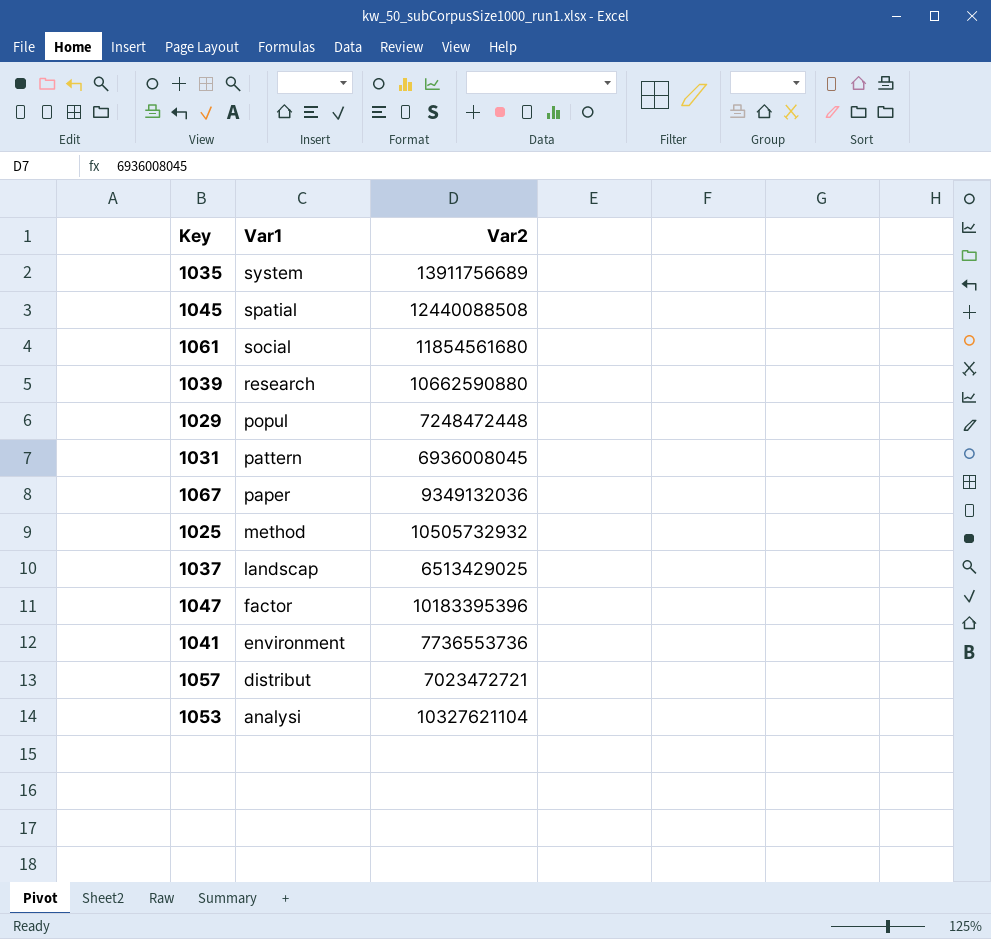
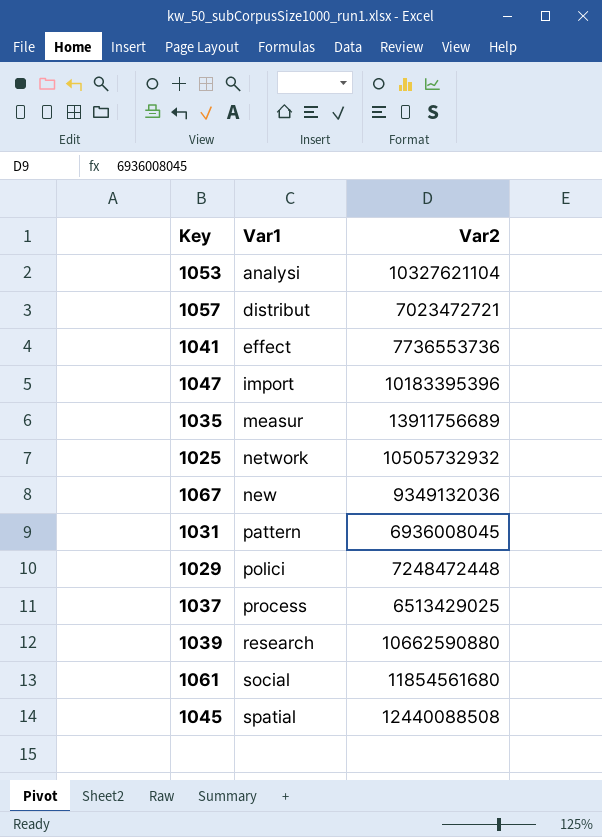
row order: Var1 descending -> Var1 ascending
1041 | Var1: environment -> effect
1047 | Var1: factor -> import
1035 | Var1: system -> measur
1025 | Var1: method -> network
1067 | Var1: paper -> new
1029 | Var1: popul -> polici
1037 | Var1: landscap -> process

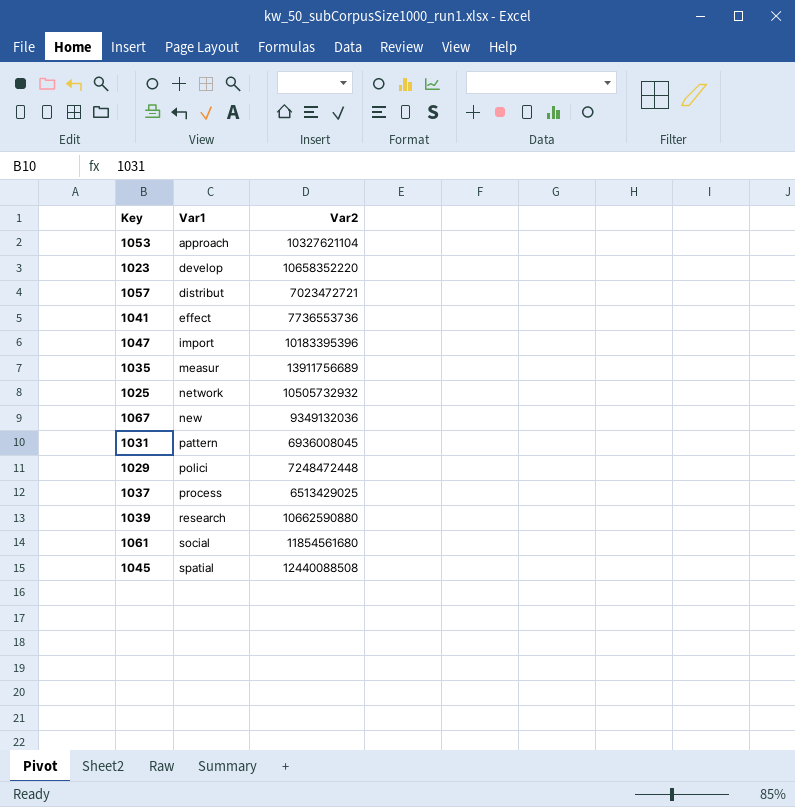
1053 | Var1: analysi -> approach
row 1023: none -> develop | 10658352220

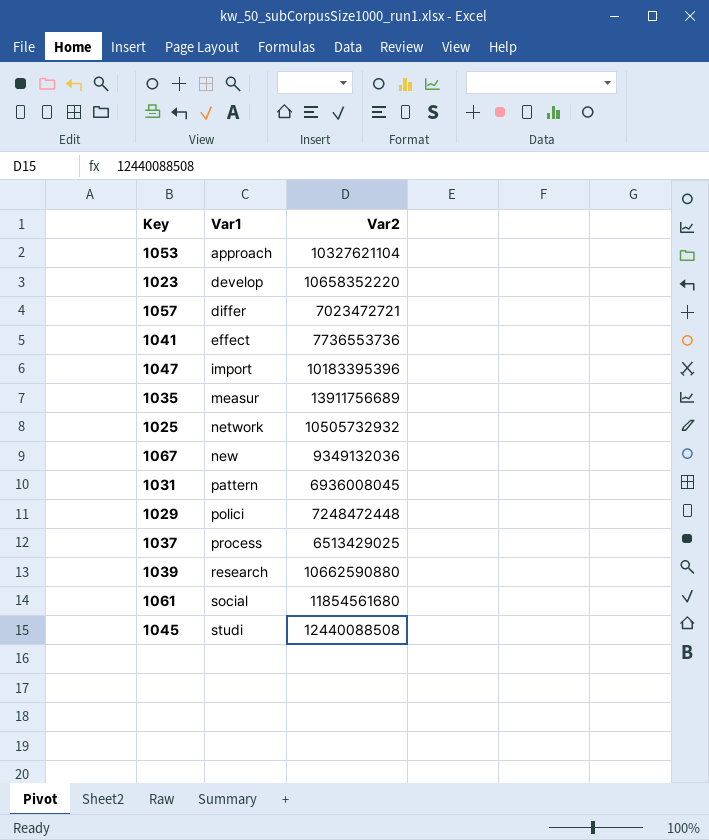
1057 | Var1: distribut -> differ
1045 | Var1: spatial -> studi

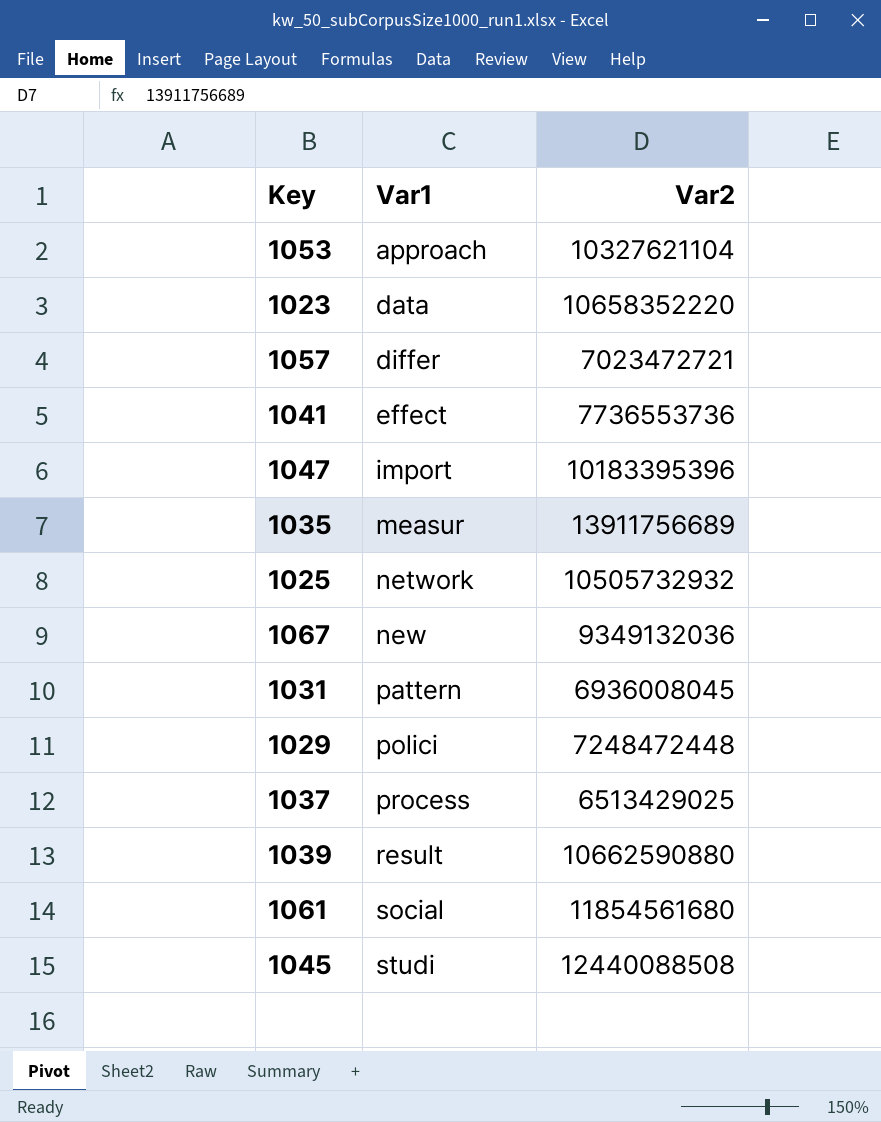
1023 | Var1: develop -> data
1039 | Var1: research -> result

